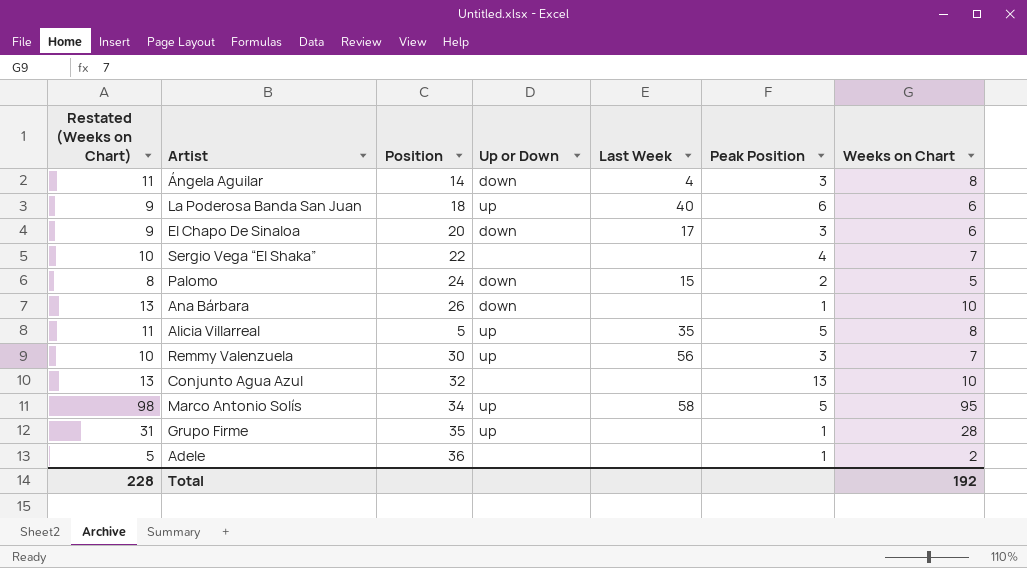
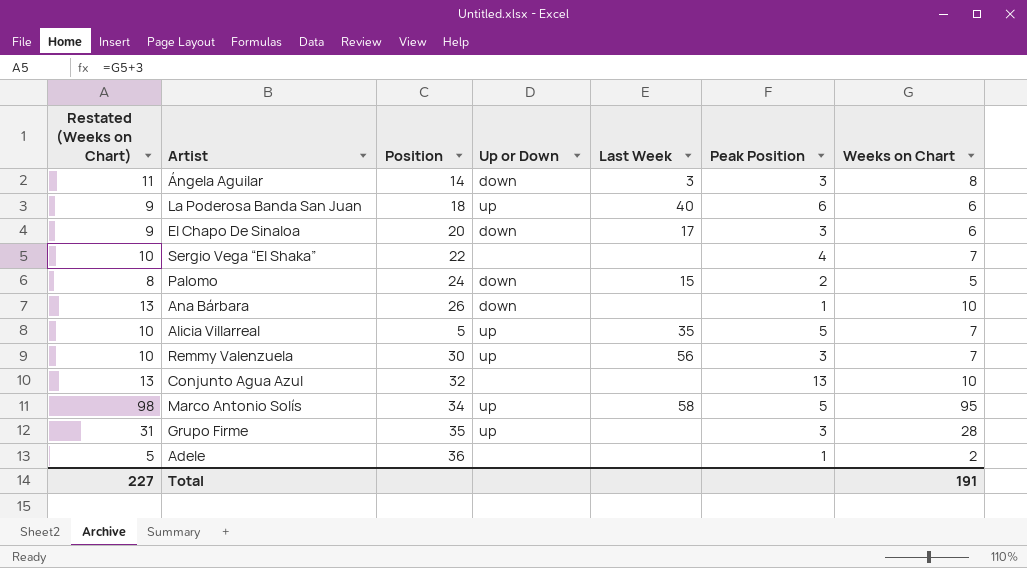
Ángela Aguilar | Last Week: 4 -> 3
Alicia Villarreal | Restated (Weeks on Chart): 11 -> 10
Alicia Villarreal | Weeks on Chart: 8 -> 7
Grupo Firme | Peak Position: 1 -> 3
Total | Restated (Weeks on Chart): 228 -> 227
Total | Weeks on Chart: 192 -> 191

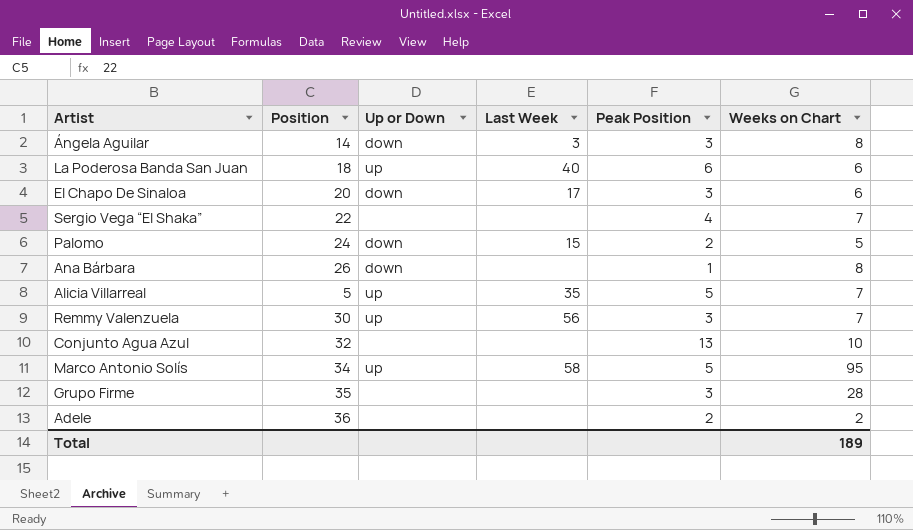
column Restated (Weeks on Chart) | formula: [Weeks on Chart] + 3 -> none
Ana Bárbara | Weeks on Chart: 10 -> 8
Grupo Firme | Up or Down: up -> none
Adele | Peak Position: 1 -> 2
Total | Weeks on Chart: 191 -> 189

